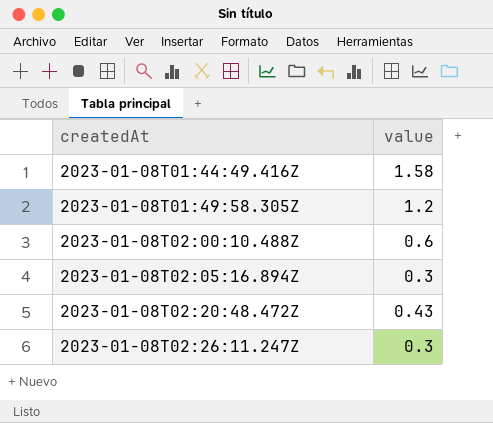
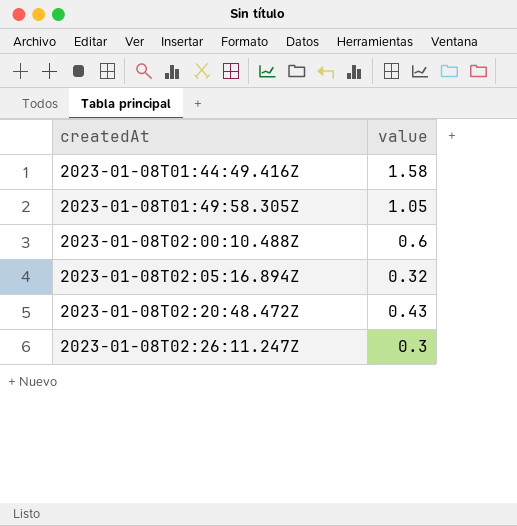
2023-01-08T01:49:58.305Z | value: 1.2 -> 1.05
2023-01-08T02:05:16.894Z | value: 0.3 -> 0.32

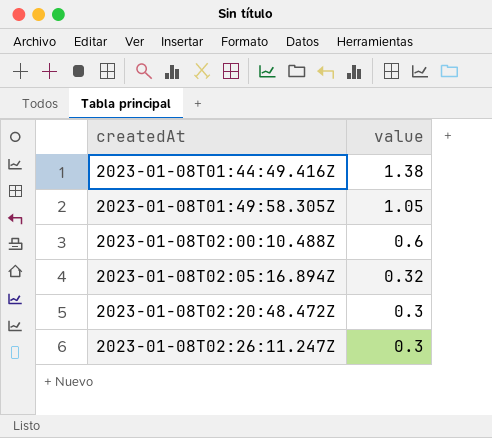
2023-01-08T01:44:49.416Z | value: 1.58 -> 1.38
2023-01-08T02:20:48.472Z | value: 0.43 -> 0.3

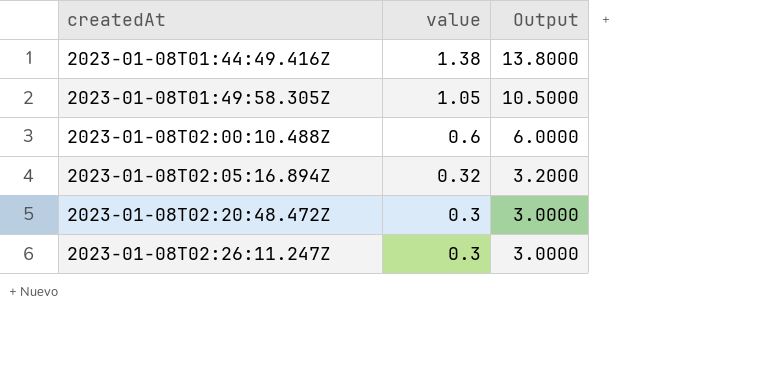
column Output | formula: none -> [value] * 10

